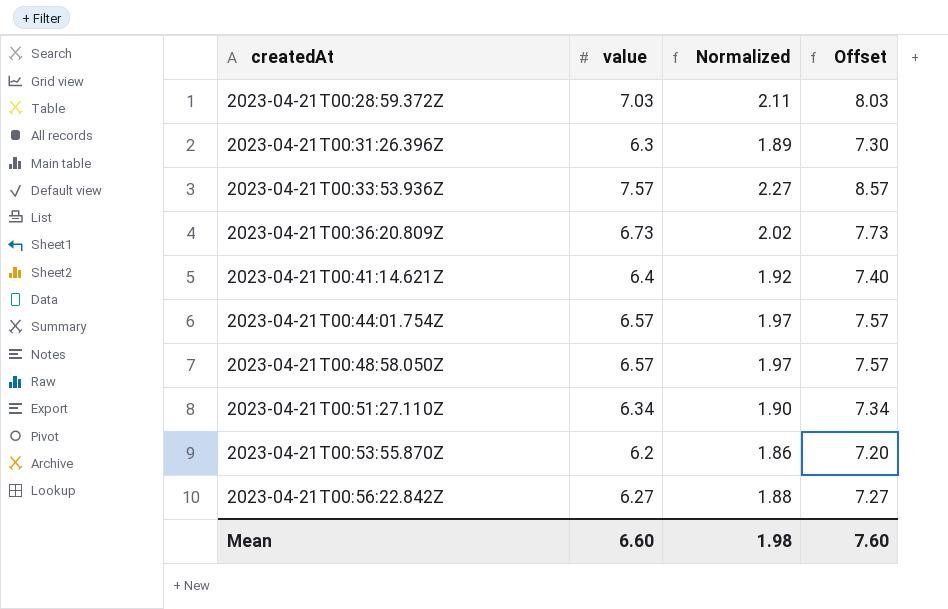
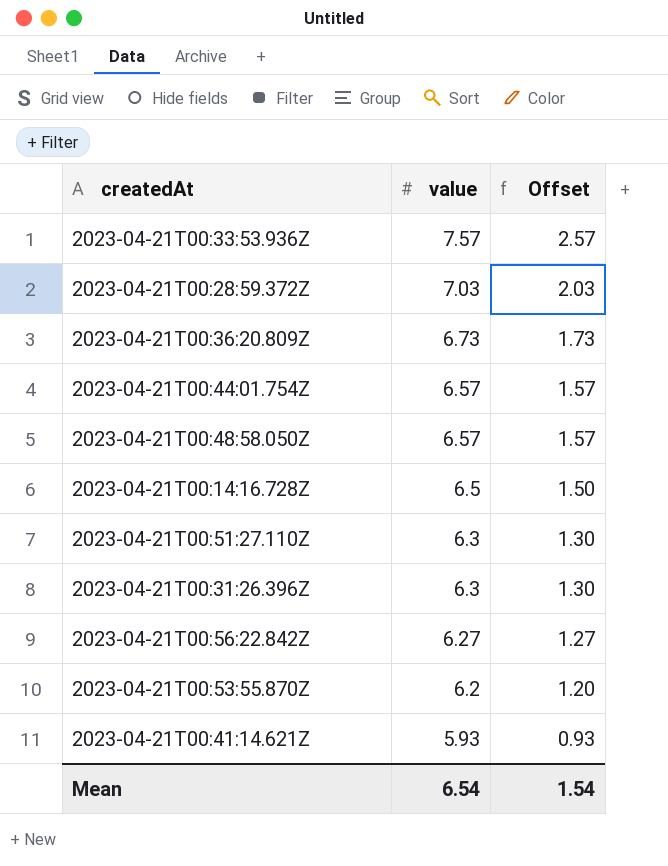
row order: createdAt ascending -> value descending
column Normalized | formula: [value] * 0.3 -> none
column Offset | formula: [value] + 1 -> [value] - 5
row 2023-04-21T00:14:16.728Z: none -> 6.5 | 1.50
2023-04-21T00:51:27.110Z | value: 6.34 -> 6.3
2023-04-21T00:41:14.621Z | value: 6.4 -> 5.93
Mean | value: 6.60 -> 6.54
Mean | Offset: 7.60 -> 1.54

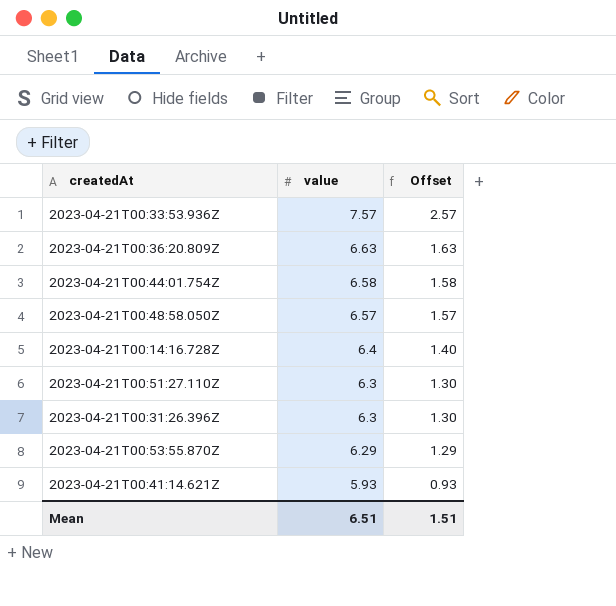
row 2023-04-21T00:28:59.372Z: 7.03 | 2.03 -> none
row 2023-04-21T00:56:22.842Z: 6.27 | 1.27 -> none
2023-04-21T00:36:20.809Z | value: 6.73 -> 6.63
2023-04-21T00:36:20.809Z | Offset: 1.73 -> 1.63
2023-04-21T00:44:01.754Z | value: 6.57 -> 6.58
2023-04-21T00:44:01.754Z | Offset: 1.57 -> 1.58
2023-04-21T00:14:16.728Z | value: 6.5 -> 6.4
2023-04-21T00:14:16.728Z | Offset: 1.50 -> 1.40
2023-04-21T00:53:55.870Z | value: 6.2 -> 6.29
2023-04-21T00:53:55.870Z | Offset: 1.20 -> 1.29
Mean | value: 6.54 -> 6.51
Mean | Offset: 1.54 -> 1.51

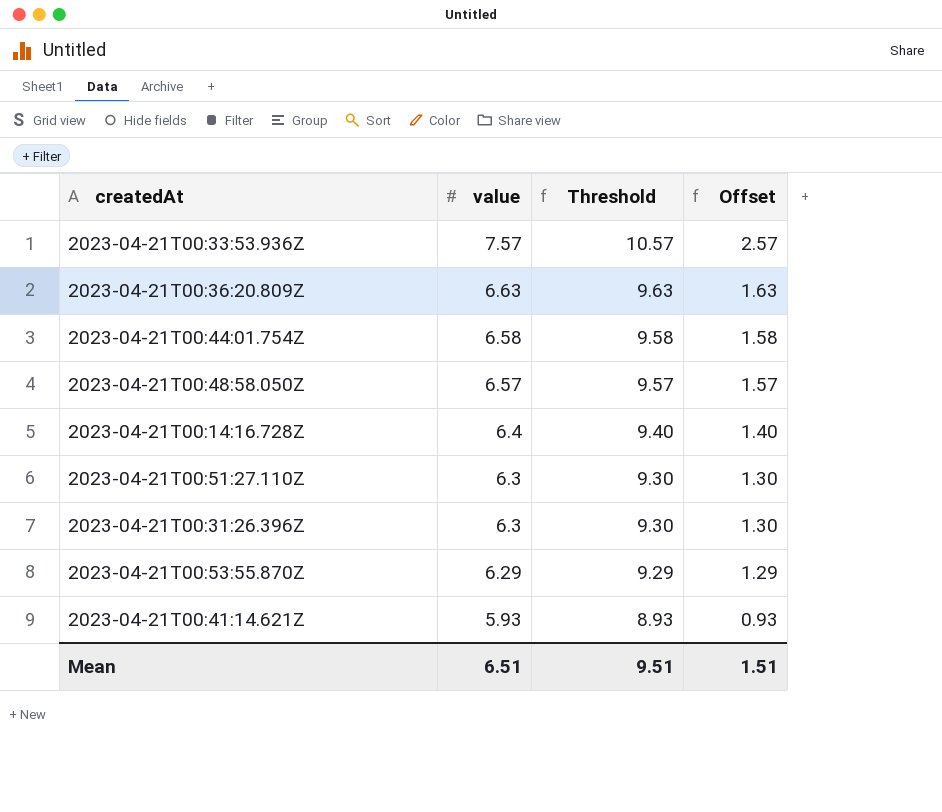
column Threshold | formula: none -> [value] + 3

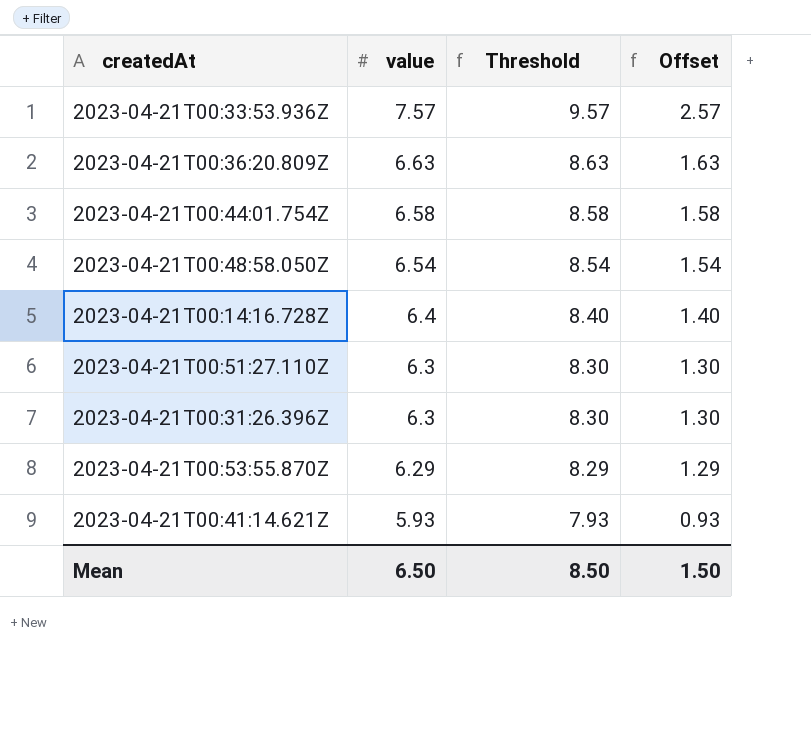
column Threshold | formula: [value] + 3 -> [value] + 2
2023-04-21T00:48:58.050Z | value: 6.57 -> 6.54
2023-04-21T00:48:58.050Z | Offset: 1.57 -> 1.54
Mean | value: 6.51 -> 6.50
Mean | Threshold: 9.51 -> 8.50
Mean | Offset: 1.51 -> 1.50

